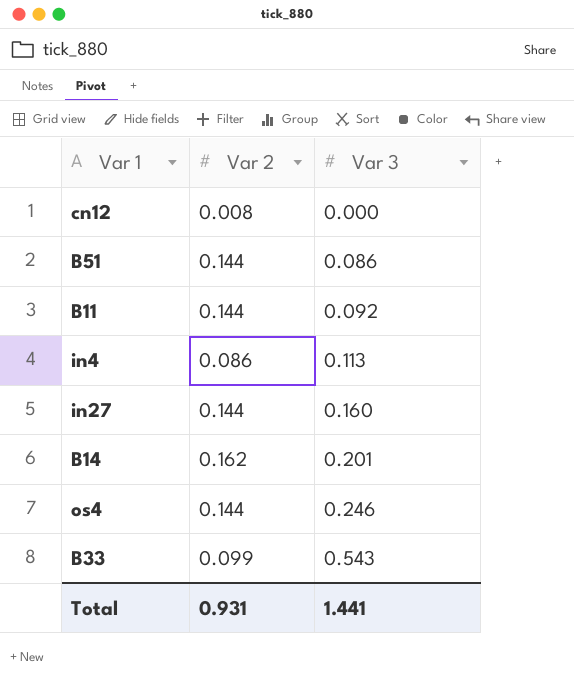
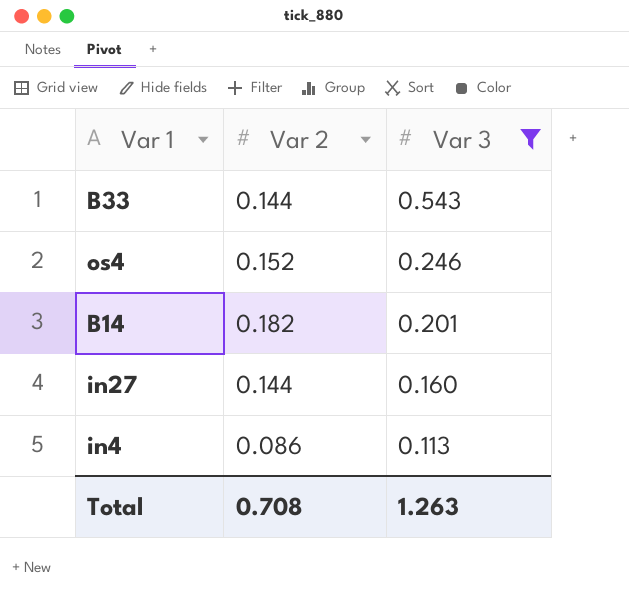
filter: none -> Var 3 >= 0.113
row order: Var 3 ascending -> Var 3 descending
B33 | Var 2: 0.099 -> 0.144
os4 | Var 2: 0.144 -> 0.152
B14 | Var 2: 0.162 -> 0.182
Total | Var 2: 0.931 -> 0.708
Total | Var 3: 1.441 -> 1.263

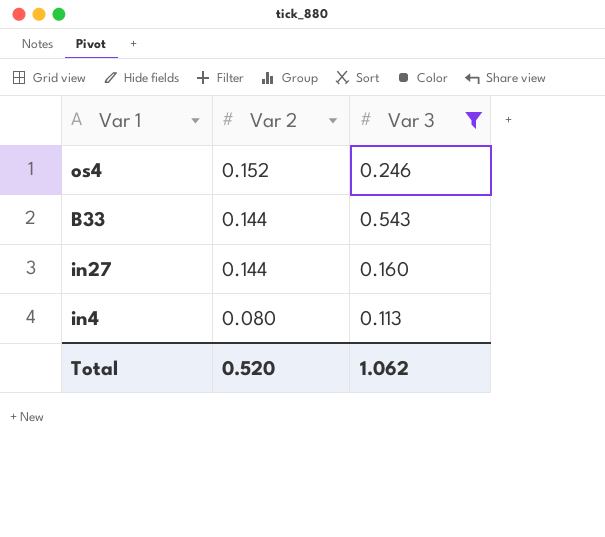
row order: Var 3 descending -> Var 2 descending
row B14: 0.182 | 0.201 -> none
in4 | Var 2: 0.086 -> 0.080
Total | Var 2: 0.708 -> 0.520
Total | Var 3: 1.263 -> 1.062

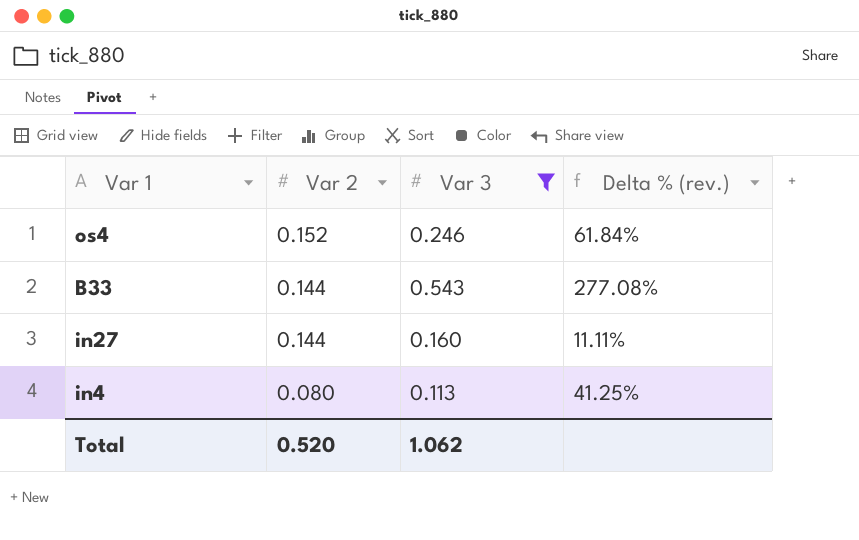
column Delta % (rev.) | formula: none -> ([Var 3] - [Var 2]) / [Var 2]

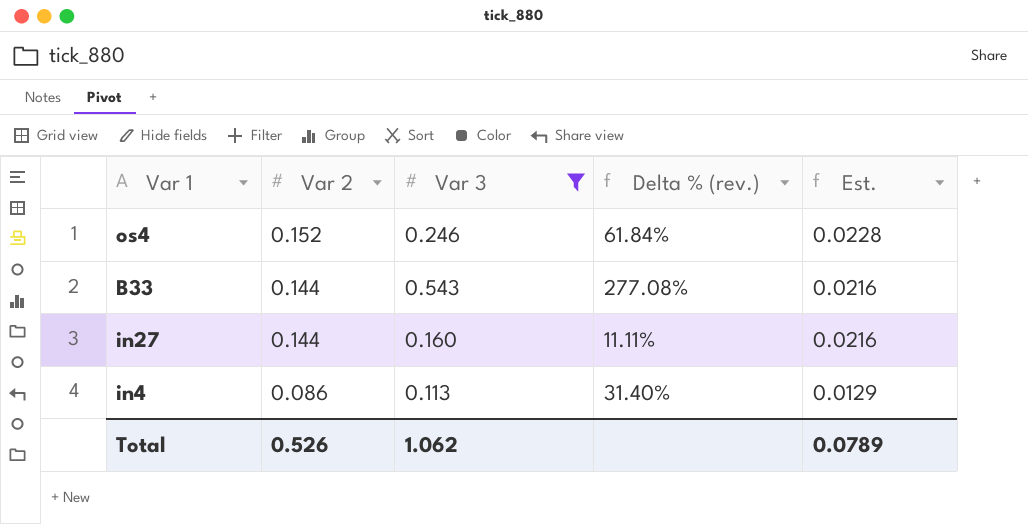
column Est. | formula: none -> [Var 2] * 0.15
in4 | Var 2: 0.080 -> 0.086
in4 | Delta % (rev.): 41.25% -> 31.40%
Total | Var 2: 0.520 -> 0.526

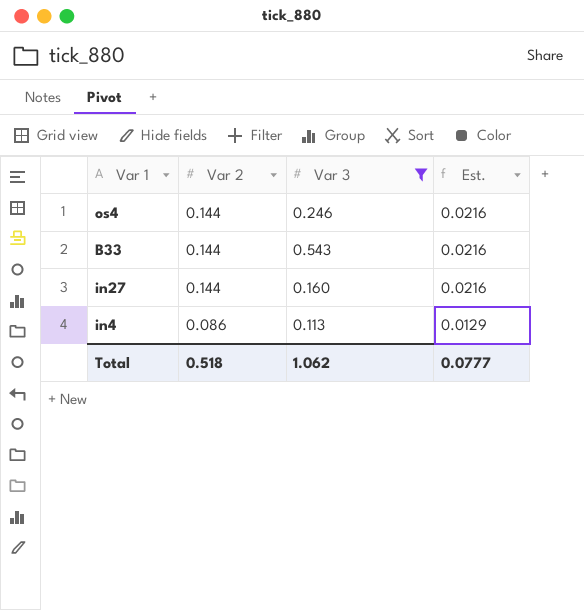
column Delta % (rev.) | formula: ([Var 3] - [Var 2]) / [Var 2] -> none
os4 | Var 2: 0.152 -> 0.144
os4 | Est.: 0.0228 -> 0.0216
Total | Var 2: 0.526 -> 0.518
Total | Est.: 0.0789 -> 0.0777

